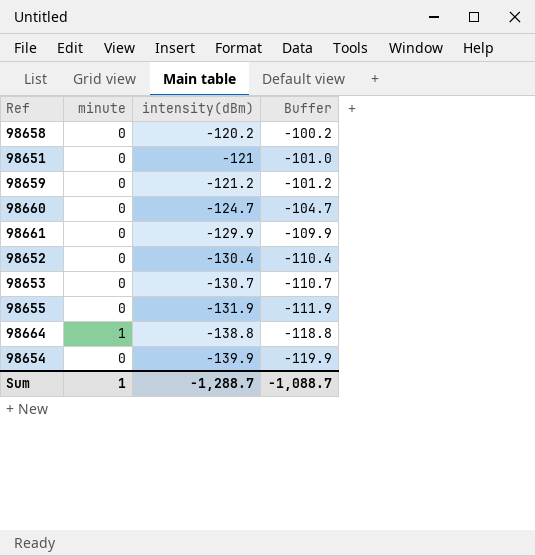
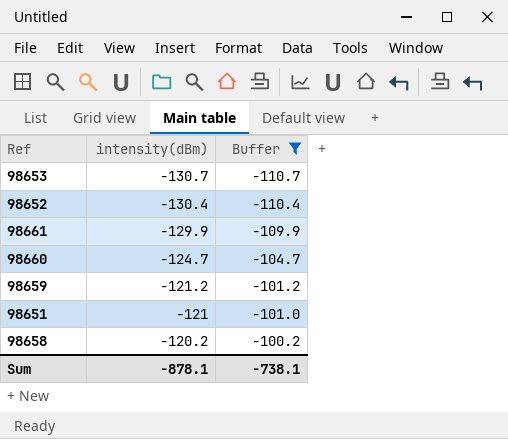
filter: none -> Buffer >= -110.7
row order: intensity(dBm) descending -> intensity(dBm) ascending
column minute | position: 2 -> none
Sum | intensity(dBm): -1,288.7 -> -878.1
Sum | Buffer: -1,088.7 -> -738.1

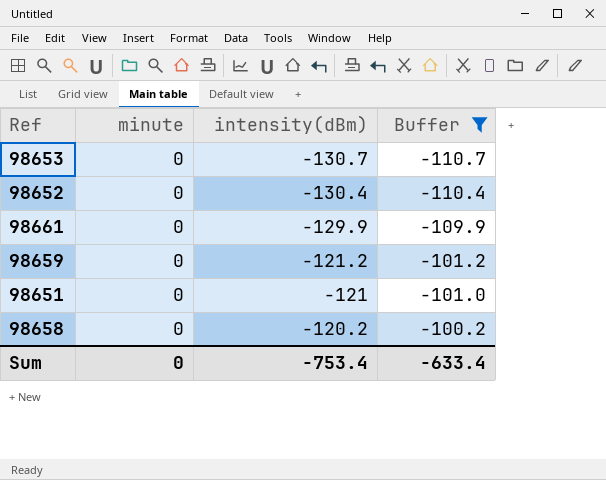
column minute | position: none -> 2
row 98660: -124.7 | -104.7 -> none
Sum | intensity(dBm): -878.1 -> -753.4
Sum | Buffer: -738.1 -> -633.4

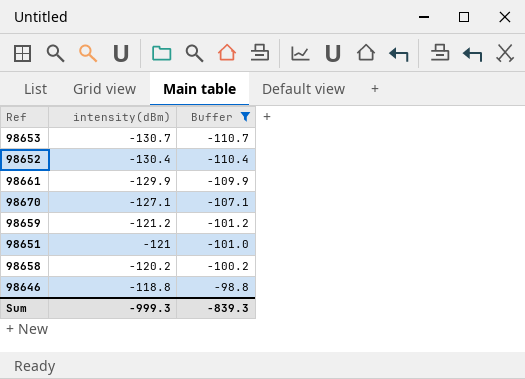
column minute | position: 2 -> none
row 98670: none -> -127.1 | -107.1
row 98646: none -> -118.8 | -98.8
Sum | intensity(dBm): -753.4 -> -999.3
Sum | Buffer: -633.4 -> -839.3

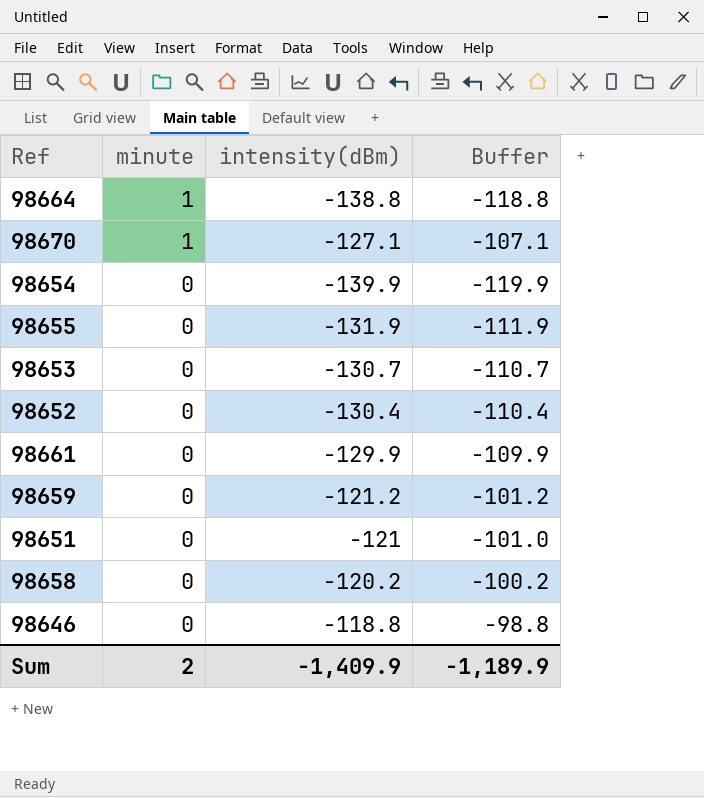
filter: Buffer >= -110.7 -> none
row order: intensity(dBm) ascending -> minute descending
column minute | position: none -> 2
Sum | intensity(dBm): -999.3 -> -1,409.9
Sum | Buffer: -839.3 -> -1,189.9

